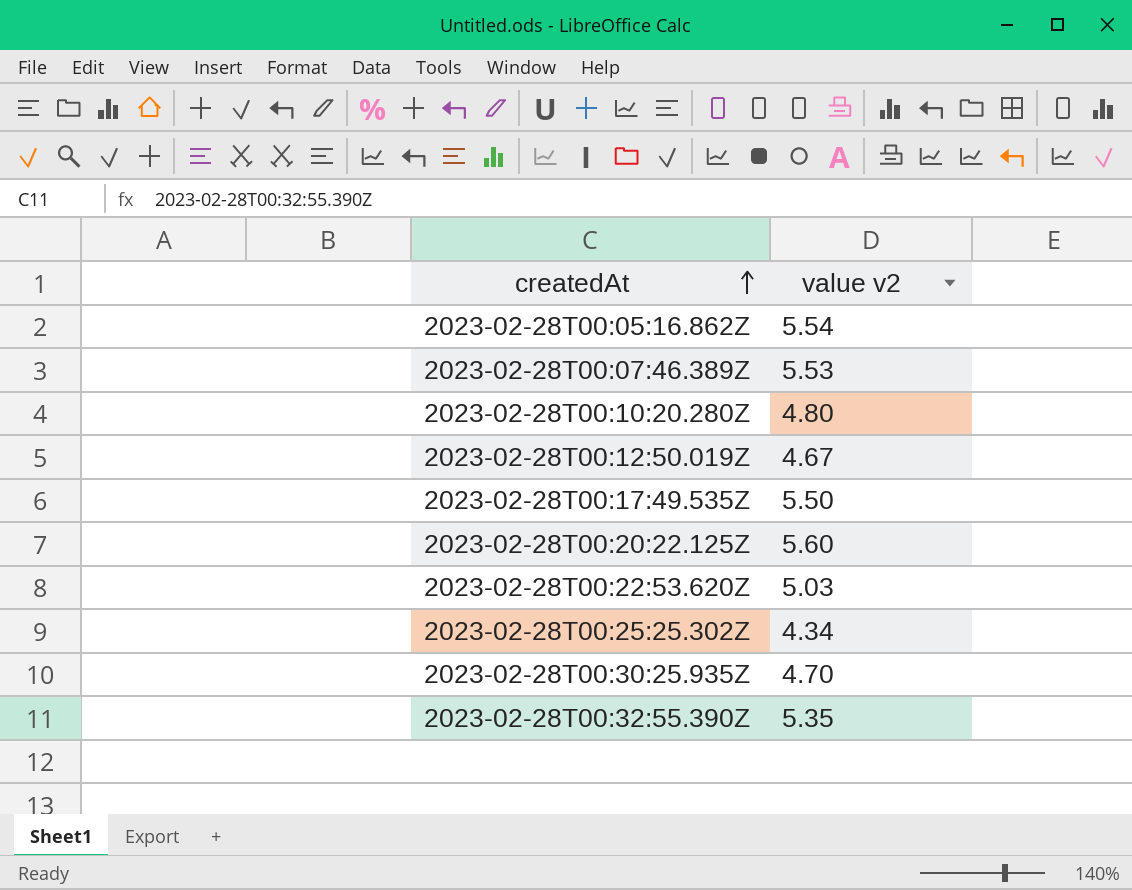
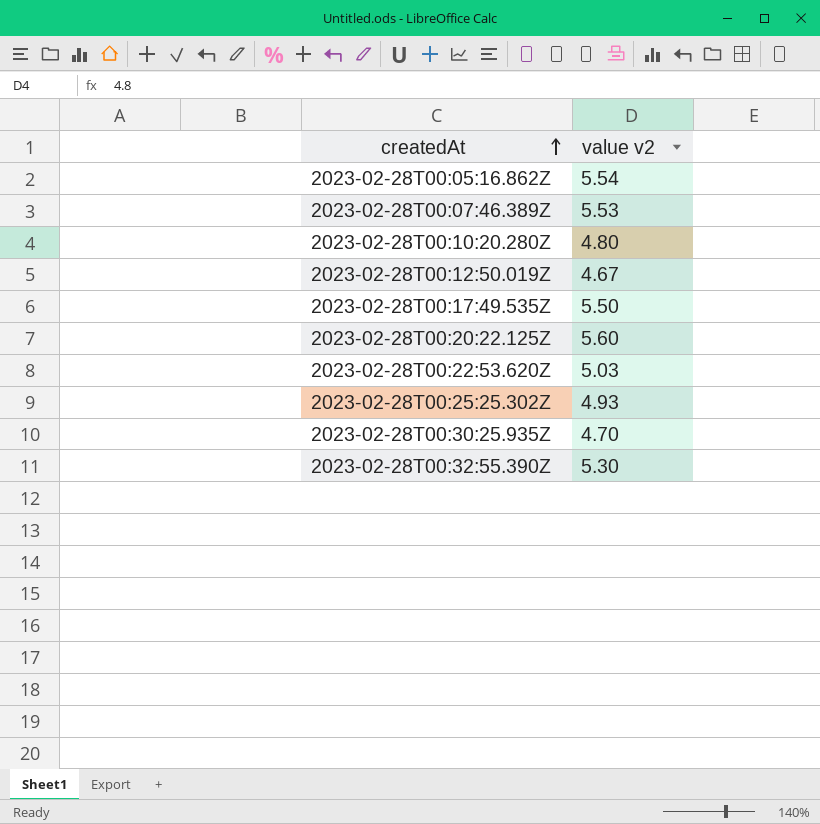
2023-02-28T00:25:25.302Z | value v2: 4.34 -> 4.93
2023-02-28T00:32:55.390Z | value v2: 5.35 -> 5.30

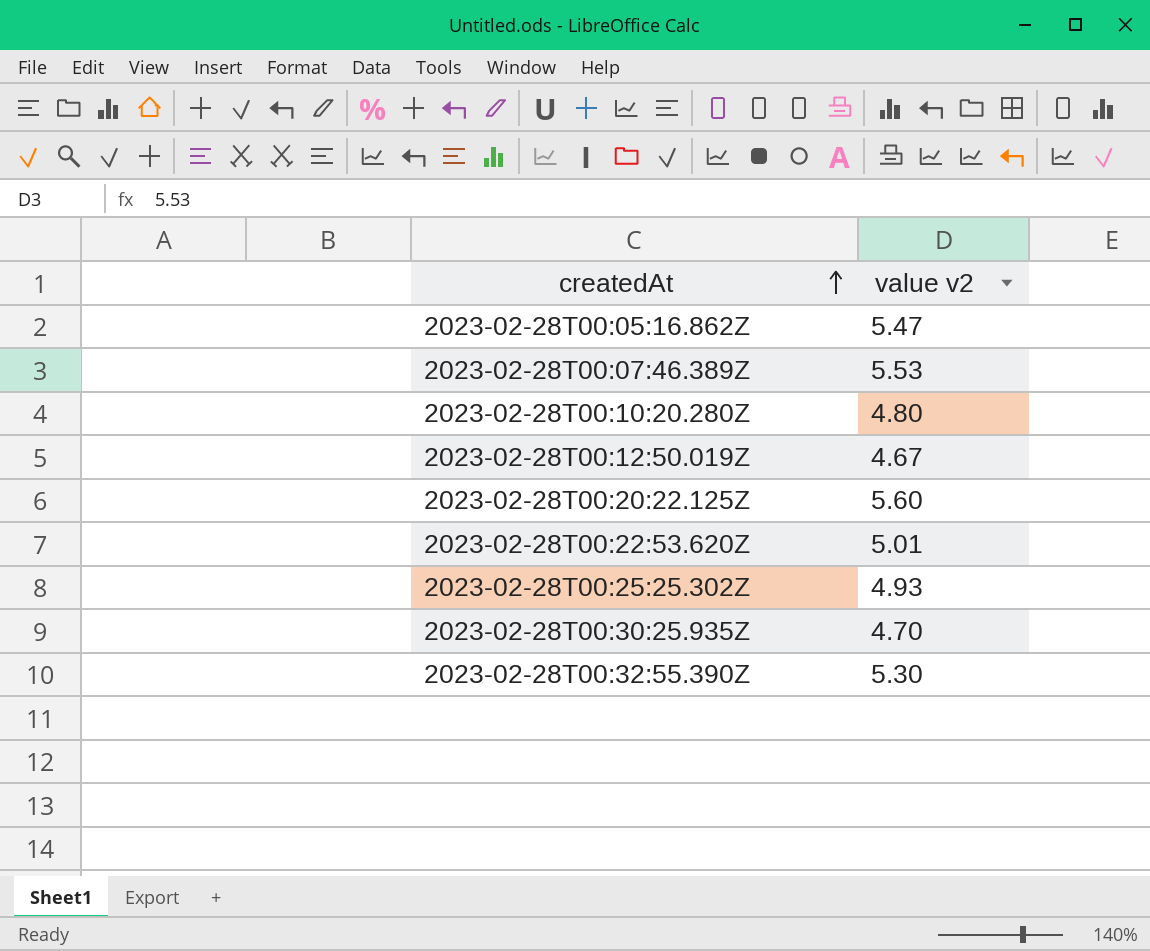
row 2023-02-28T00:17:49.535Z: 5.50 -> none
2023-02-28T00:05:16.862Z | value v2: 5.54 -> 5.47
2023-02-28T00:22:53.620Z | value v2: 5.03 -> 5.01

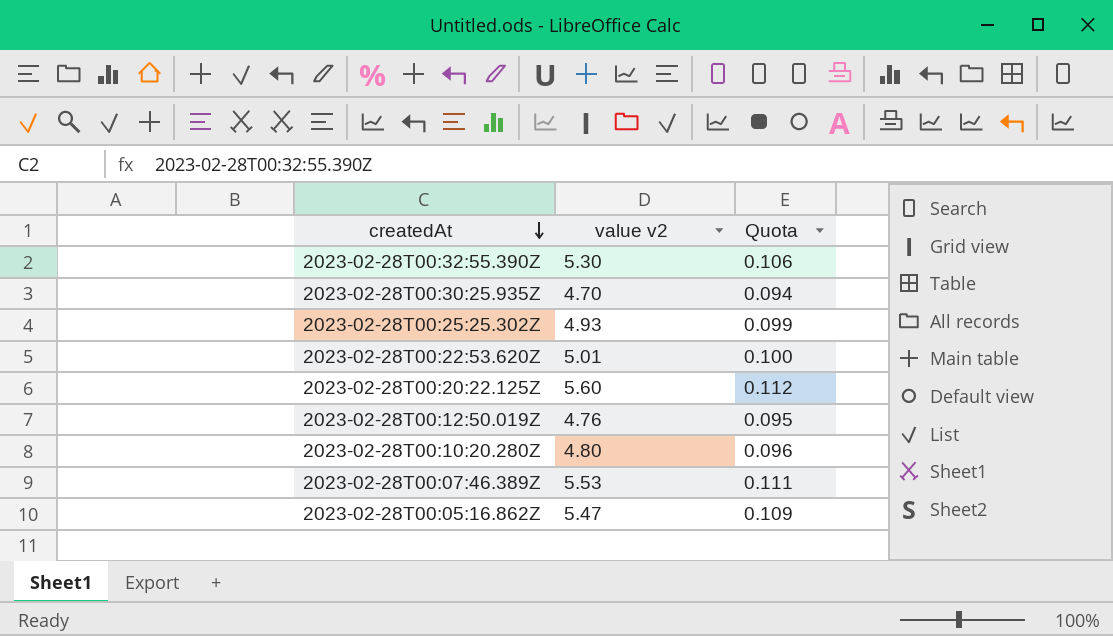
row order: createdAt ascending -> createdAt descending
column Quota | formula: none -> [value v2] * 0.02
2023-02-28T00:12:50.019Z | value v2: 4.67 -> 4.76

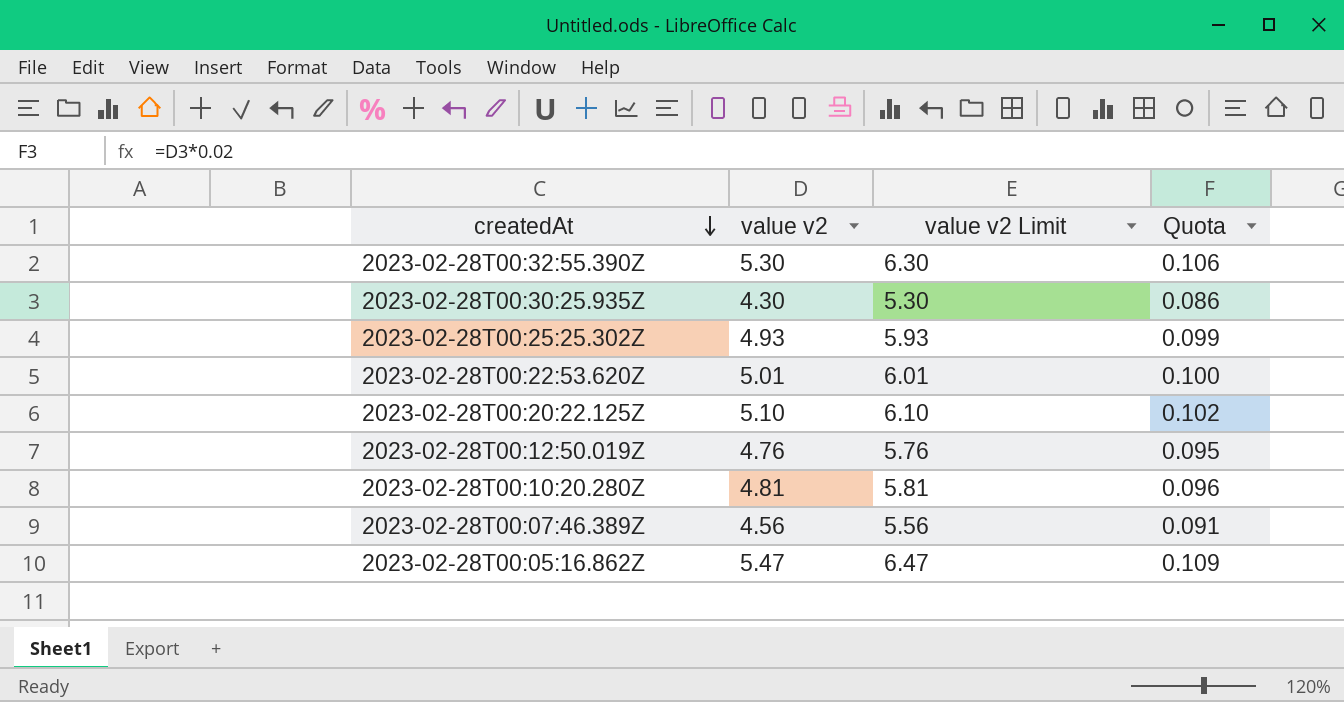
column value v2 Limit | formula: none -> [value v2] + 1
2023-02-28T00:30:25.935Z | value v2: 4.70 -> 4.30
2023-02-28T00:30:25.935Z | Quota: 0.094 -> 0.086
2023-02-28T00:20:22.125Z | value v2: 5.60 -> 5.10
2023-02-28T00:20:22.125Z | Quota: 0.112 -> 0.102
2023-02-28T00:10:20.280Z | value v2: 4.80 -> 4.81
2023-02-28T00:07:46.389Z | value v2: 5.53 -> 4.56
2023-02-28T00:07:46.389Z | Quota: 0.111 -> 0.091

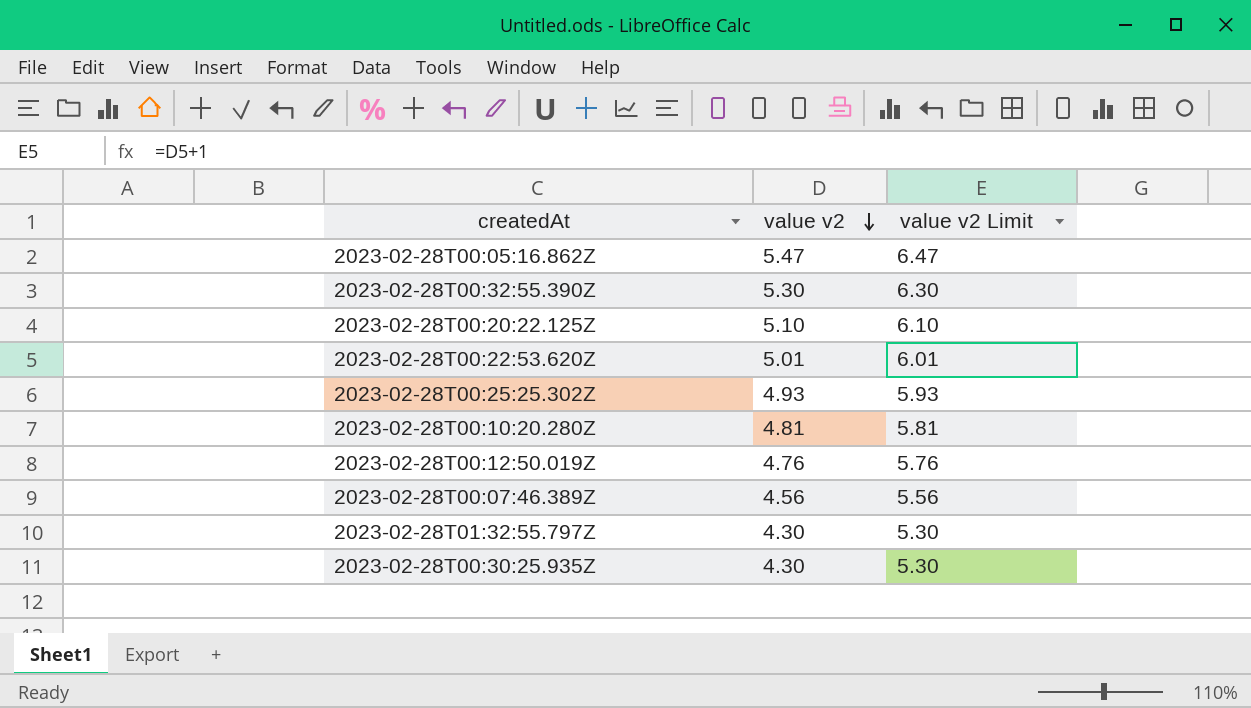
row order: createdAt descending -> value v2 descending
column Quota | formula: [value v2] * 0.02 -> none
row 2023-02-28T01:32:55.797Z: none -> 4.30 | 5.30

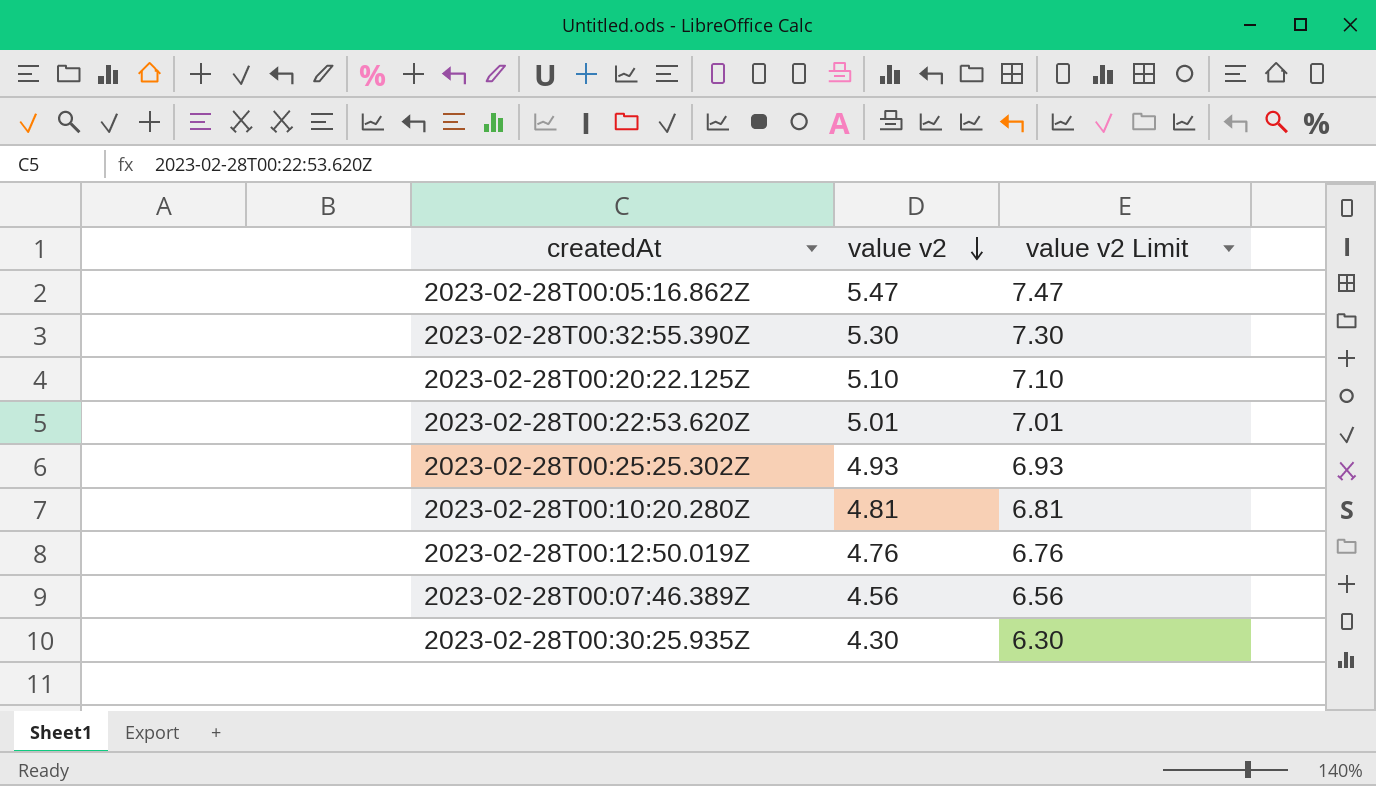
column value v2 Limit | formula: [value v2] + 1 -> [value v2] + 2
row 2023-02-28T01:32:55.797Z: 4.30 | 5.30 -> none

